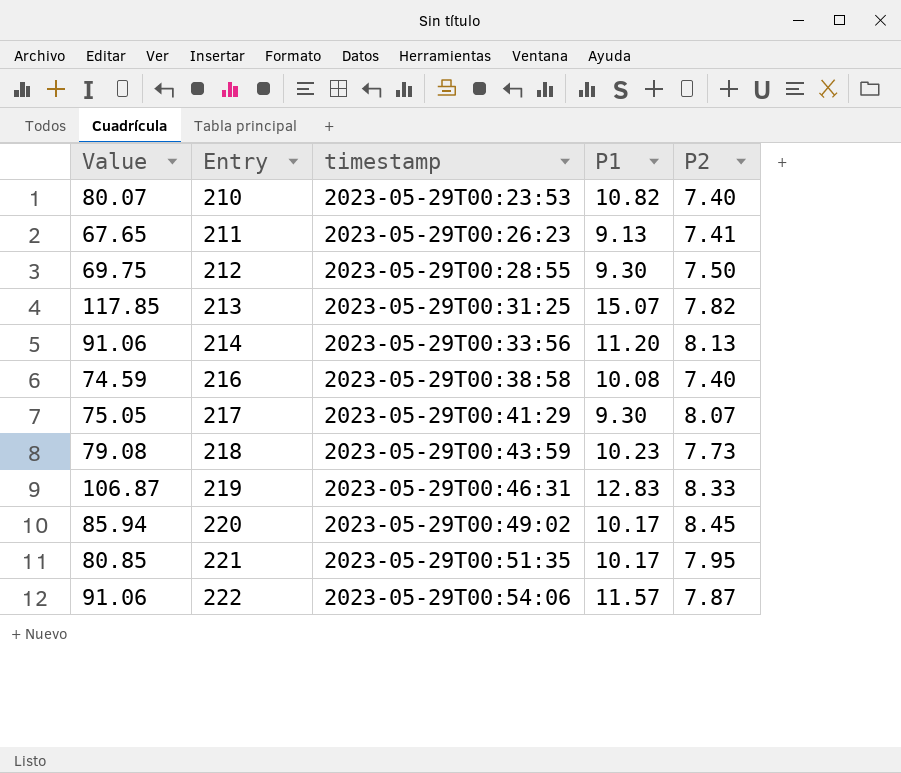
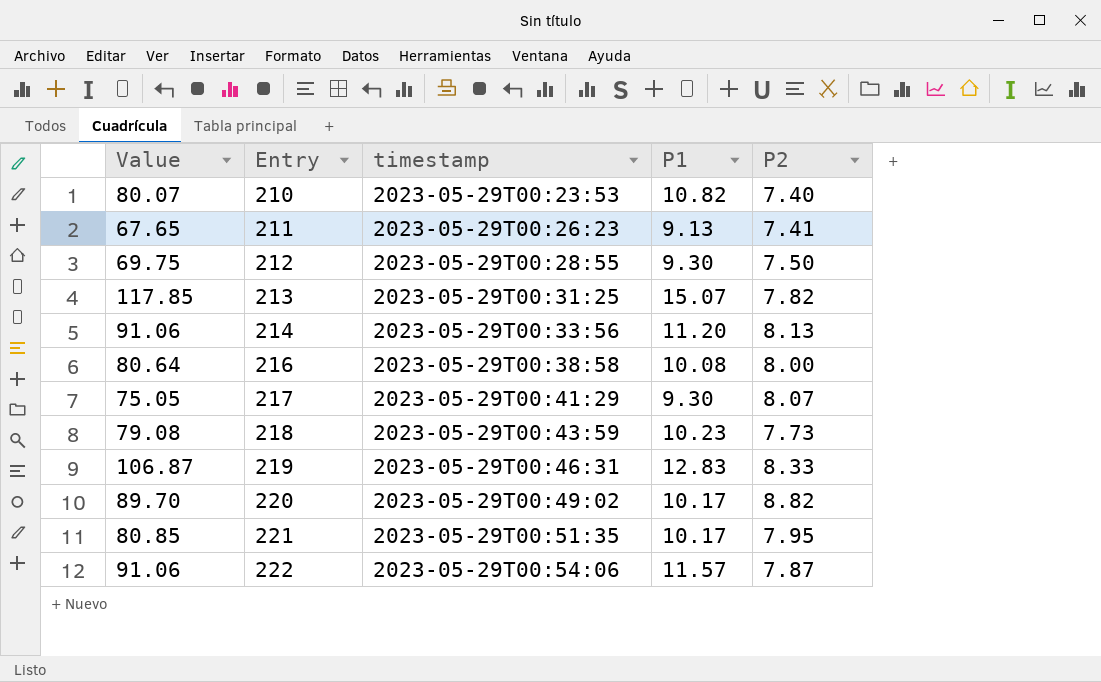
216 | Value: 74.59 -> 80.64
216 | P2: 7.40 -> 8.00
220 | Value: 85.94 -> 89.70
220 | P2: 8.45 -> 8.82

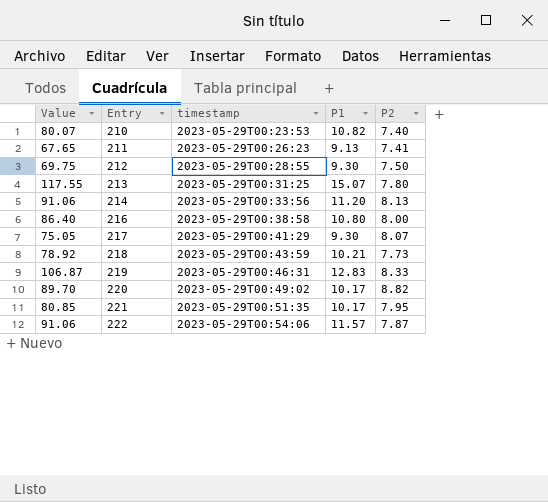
213 | Value: 117.85 -> 117.55
213 | P2: 7.82 -> 7.80
216 | Value: 80.64 -> 86.40
216 | P1: 10.08 -> 10.80
218 | Value: 79.08 -> 78.92
218 | P1: 10.23 -> 10.21

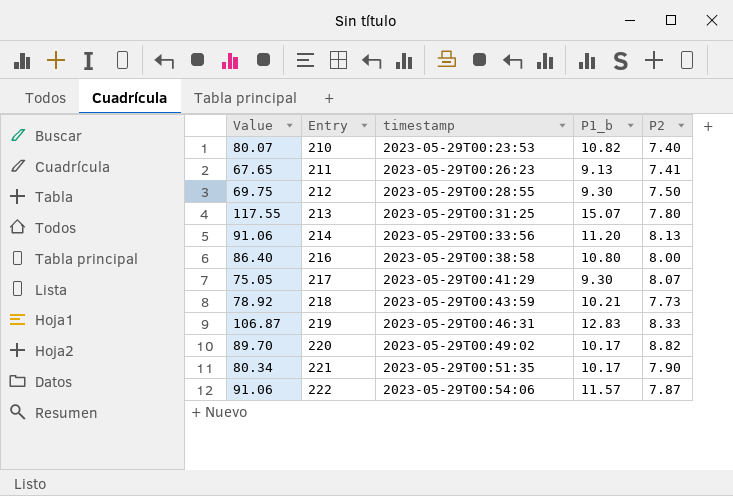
column name: P1 -> P1_b
221 | Value: 80.85 -> 80.34
221 | P2: 7.95 -> 7.90

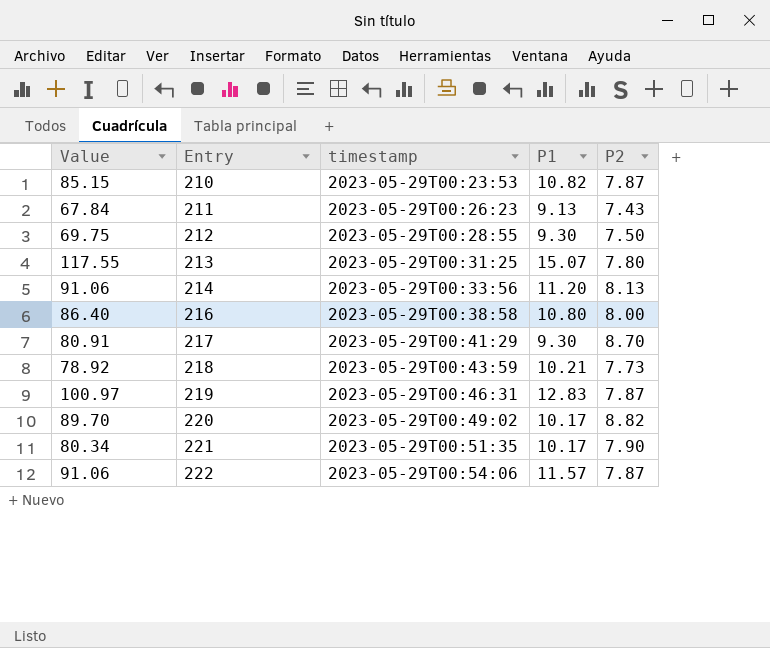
column name: P1_b -> P1
210 | Value: 80.07 -> 85.15
210 | P2: 7.40 -> 7.87
211 | Value: 67.65 -> 67.84
211 | P2: 7.41 -> 7.43
217 | Value: 75.05 -> 80.91
217 | P2: 8.07 -> 8.70
219 | Value: 106.87 -> 100.97
219 | P2: 8.33 -> 7.87

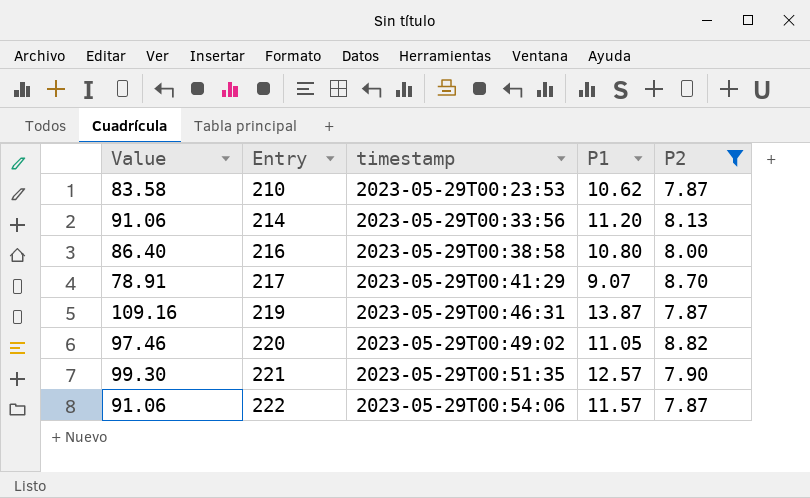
filter: none -> P2 >= 7.87
210 | Value: 85.15 -> 83.58
210 | P1: 10.82 -> 10.62
217 | Value: 80.91 -> 78.91
217 | P1: 9.30 -> 9.07
219 | Value: 100.97 -> 109.16
219 | P1: 12.83 -> 13.87
220 | Value: 89.70 -> 97.46
220 | P1: 10.17 -> 11.05
221 | Value: 80.34 -> 99.30
221 | P1: 10.17 -> 12.57

